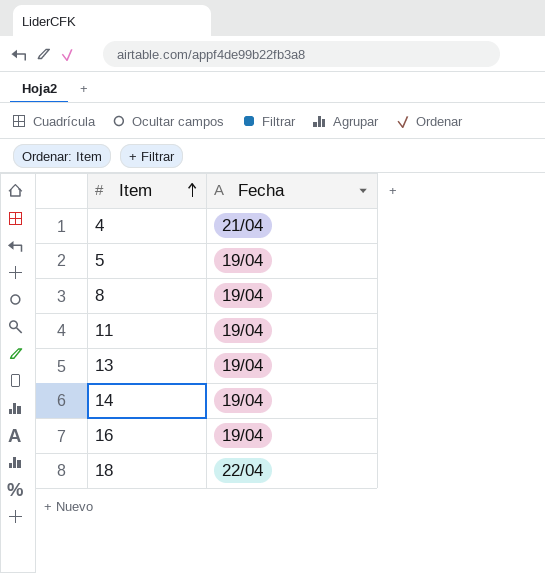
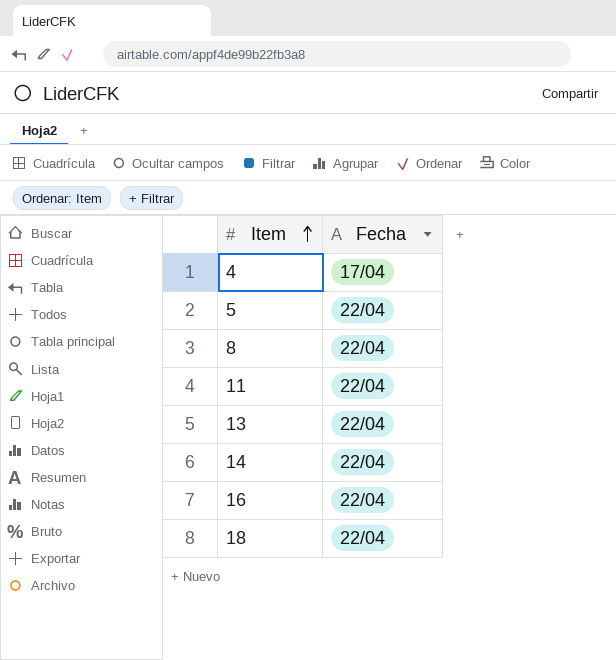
4 | Fecha: 21/04 -> 17/04
5 | Fecha: 19/04 -> 22/04
8 | Fecha: 19/04 -> 22/04
11 | Fecha: 19/04 -> 22/04
13 | Fecha: 19/04 -> 22/04
14 | Fecha: 19/04 -> 22/04
16 | Fecha: 19/04 -> 22/04

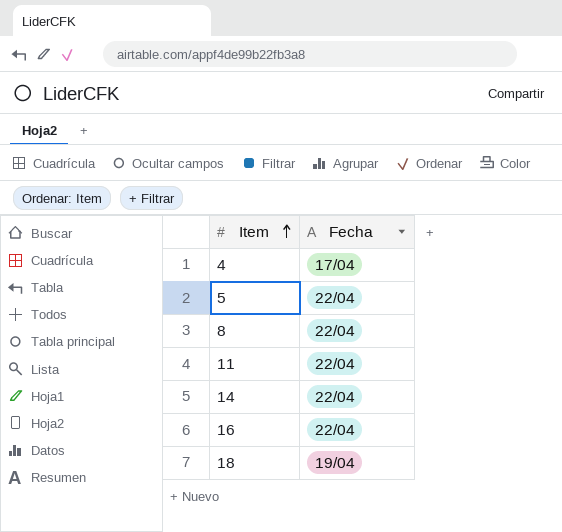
row 13: 22/04 -> none
18 | Fecha: 22/04 -> 19/04

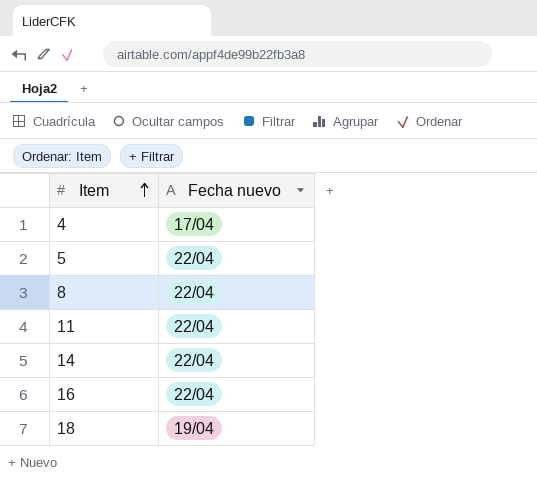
column name: Fecha -> Fecha nuevo

